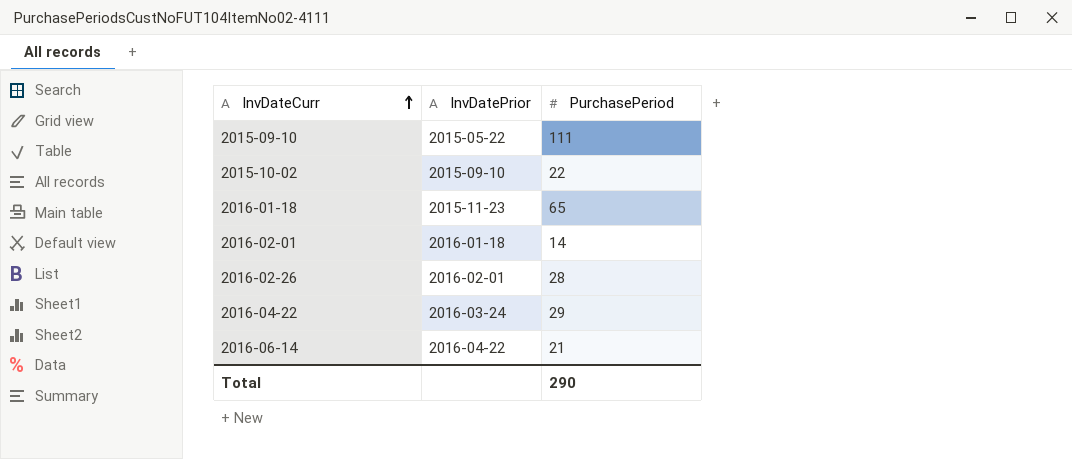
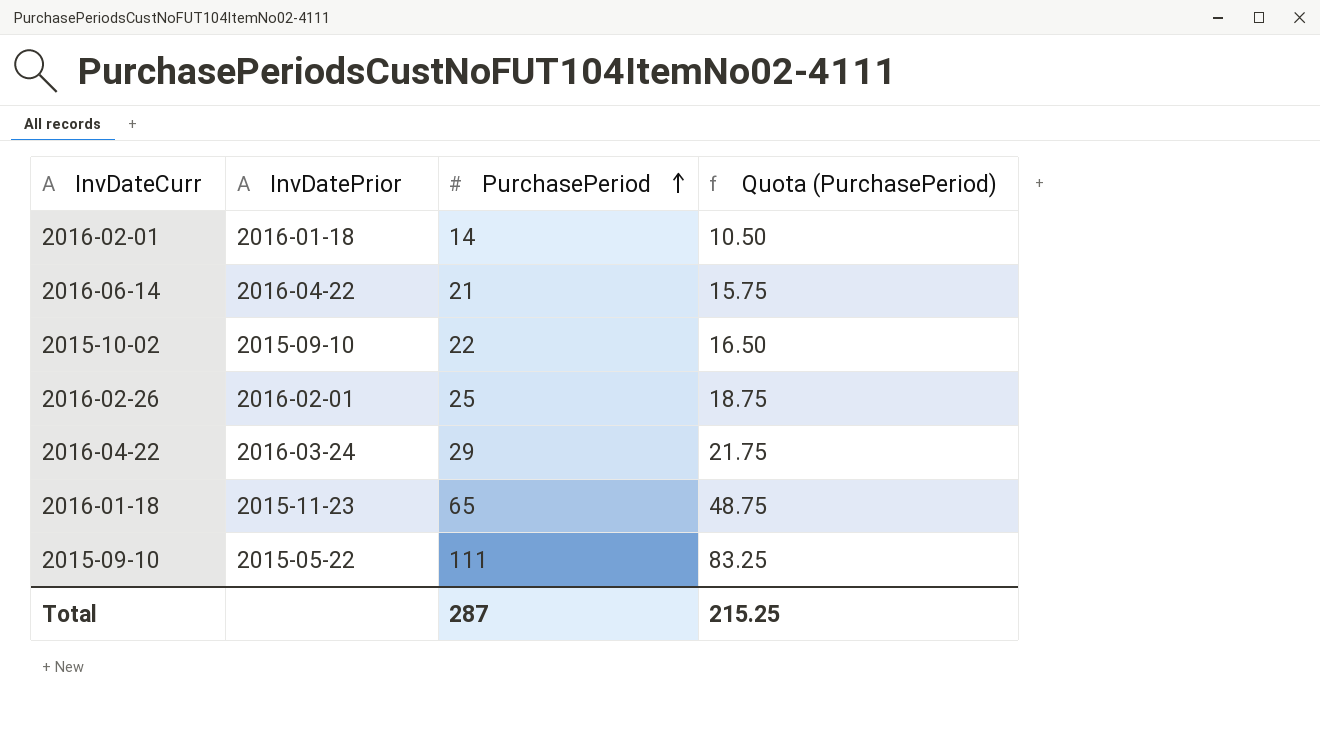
row order: InvDateCurr ascending -> PurchasePeriod ascending
column Quota (PurchasePeriod) | formula: none -> [PurchasePeriod] * 0.75
2016-02-26 | PurchasePeriod: 28 -> 25
Total | PurchasePeriod: 290 -> 287

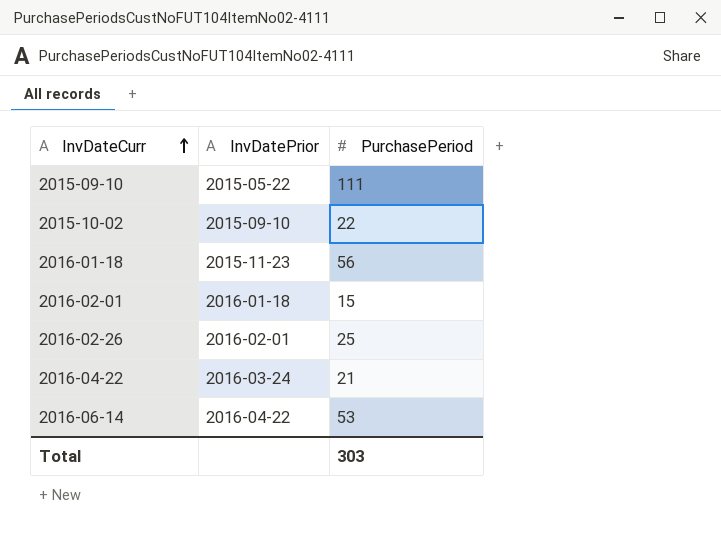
row order: PurchasePeriod ascending -> InvDateCurr ascending
column Quota (PurchasePeriod) | formula: [PurchasePeriod] * 0.75 -> none
2016-01-18 | PurchasePeriod: 65 -> 56
2016-02-01 | PurchasePeriod: 14 -> 15
2016-04-22 | PurchasePeriod: 29 -> 21
2016-06-14 | PurchasePeriod: 21 -> 53
Total | PurchasePeriod: 287 -> 303

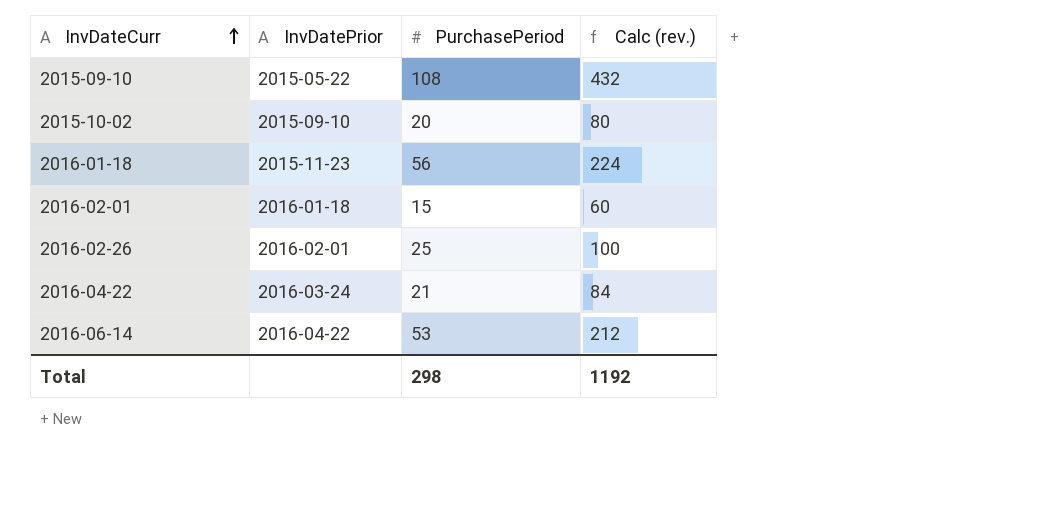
column Calc (rev.) | formula: none -> [PurchasePeriod] * 4
2015-09-10 | PurchasePeriod: 111 -> 108
2015-10-02 | PurchasePeriod: 22 -> 20
Total | PurchasePeriod: 303 -> 298

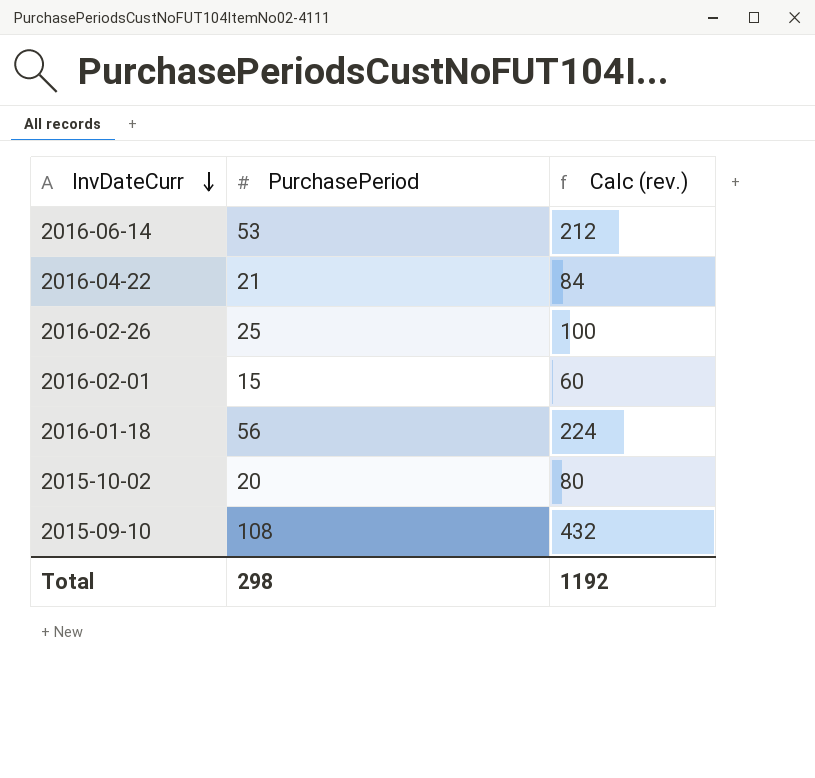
row order: InvDateCurr ascending -> InvDateCurr descending
column InvDatePrior | position: 2 -> none

